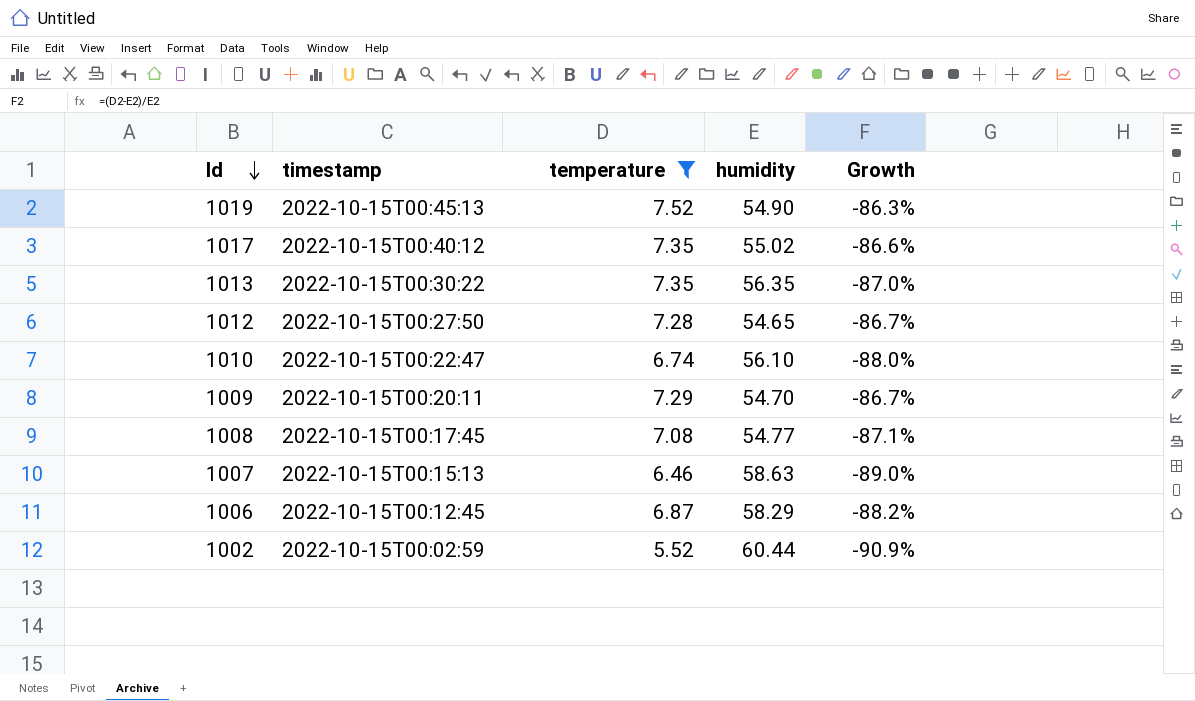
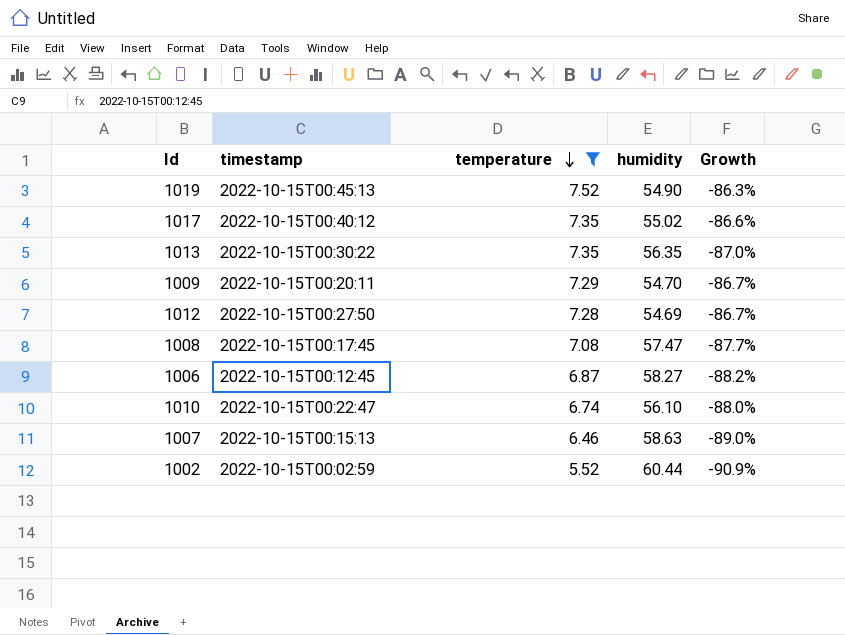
row order: Id descending -> temperature descending
1012 | humidity: 54.65 -> 54.69
1008 | humidity: 54.77 -> 57.47
1008 | Growth: -87.1% -> -87.7%
1006 | humidity: 58.29 -> 58.27

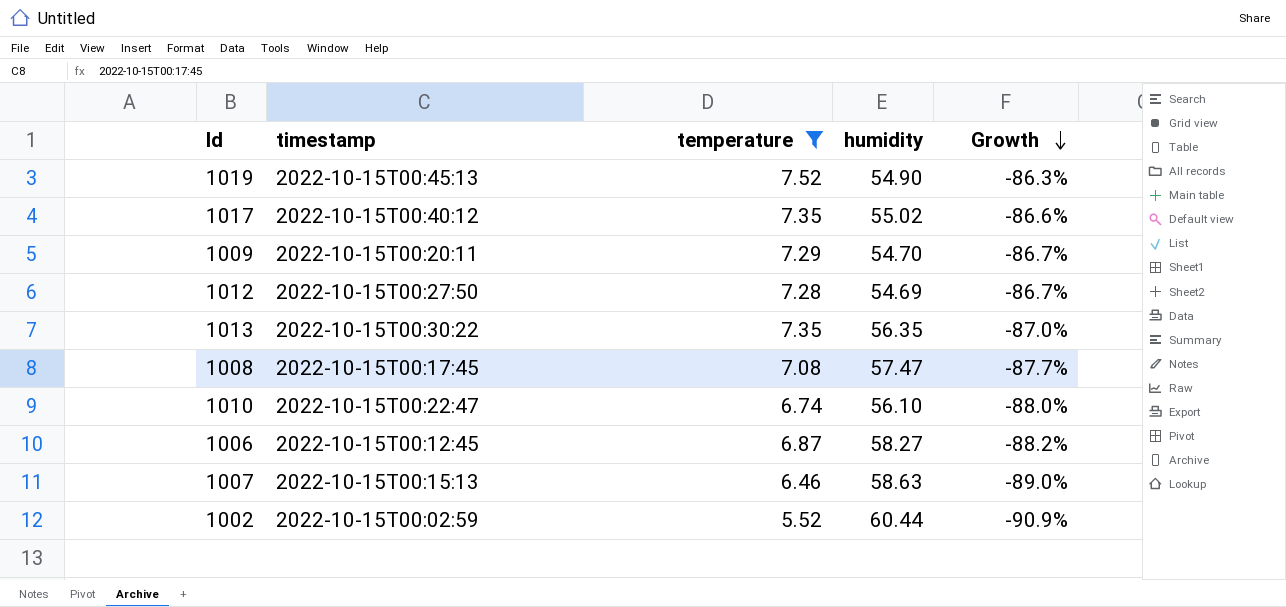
row order: temperature descending -> Growth descending

